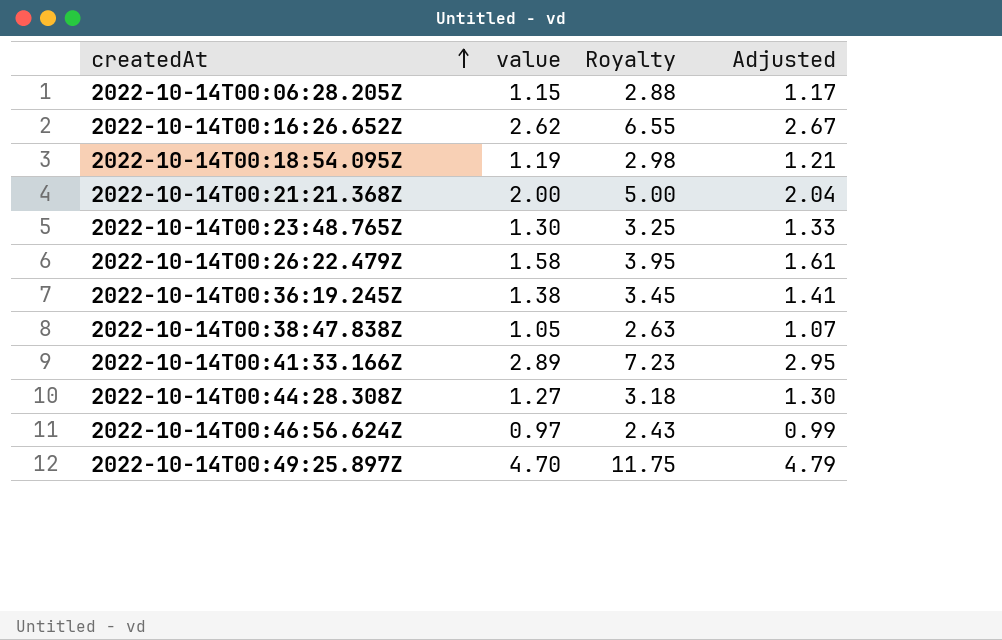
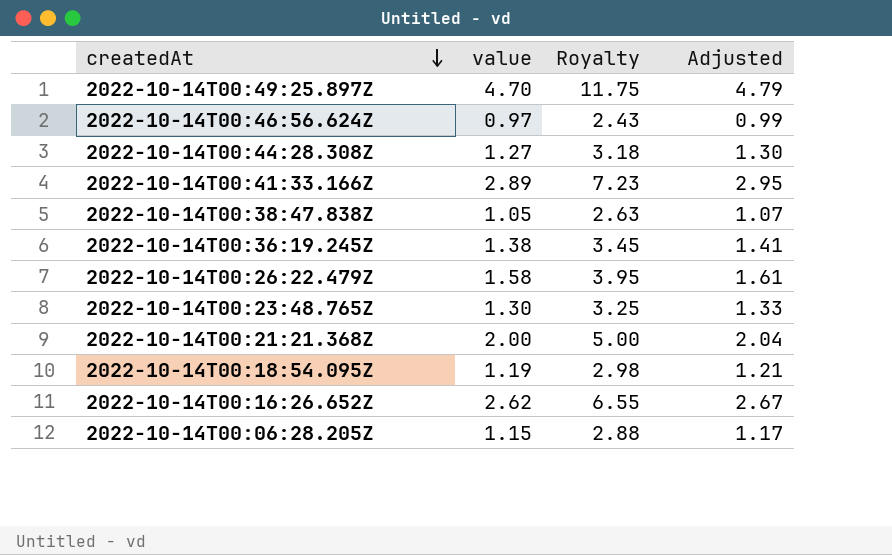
row order: createdAt ascending -> createdAt descending

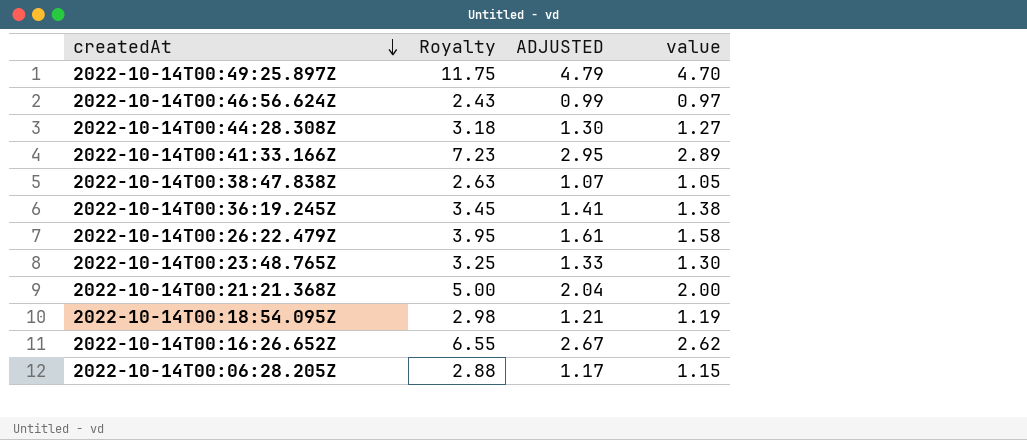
column name: Adjusted -> ADJUSTED
column value | position: 2 -> 4

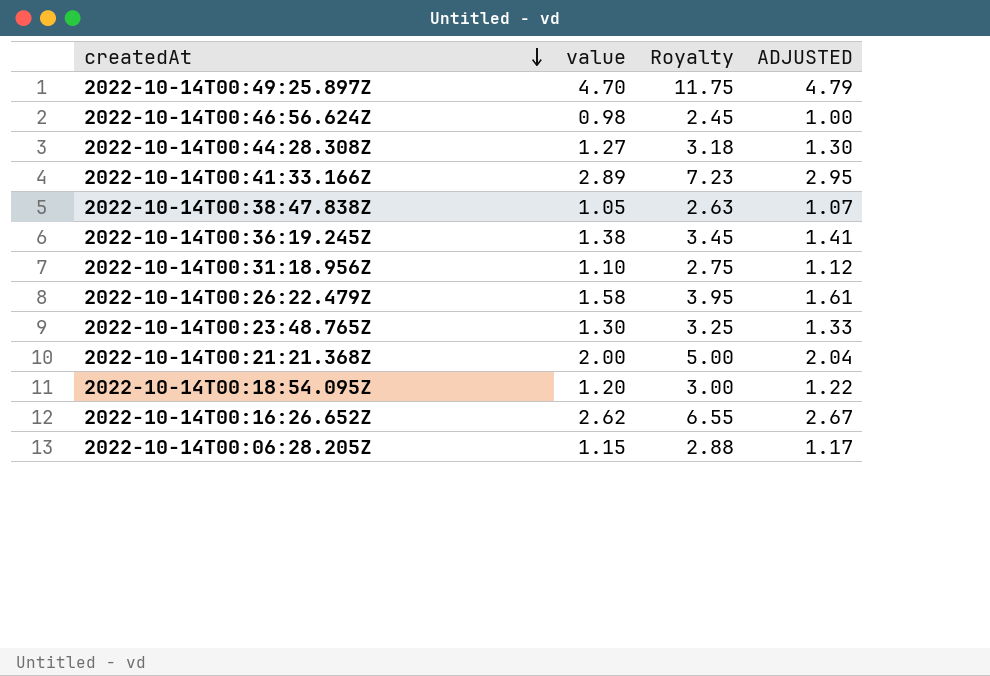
column value | position: 4 -> 2
2022-10-14T00:46:56.624Z | value: 0.97 -> 0.98
2022-10-14T00:46:56.624Z | Royalty: 2.43 -> 2.45
2022-10-14T00:46:56.624Z | ADJUSTED: 0.99 -> 1.00
row 2022-10-14T00:31:18.956Z: none -> 1.10 | 2.75 | 1.12
2022-10-14T00:18:54.095Z | value: 1.19 -> 1.20
2022-10-14T00:18:54.095Z | Royalty: 2.98 -> 3.00
2022-10-14T00:18:54.095Z | ADJUSTED: 1.21 -> 1.22

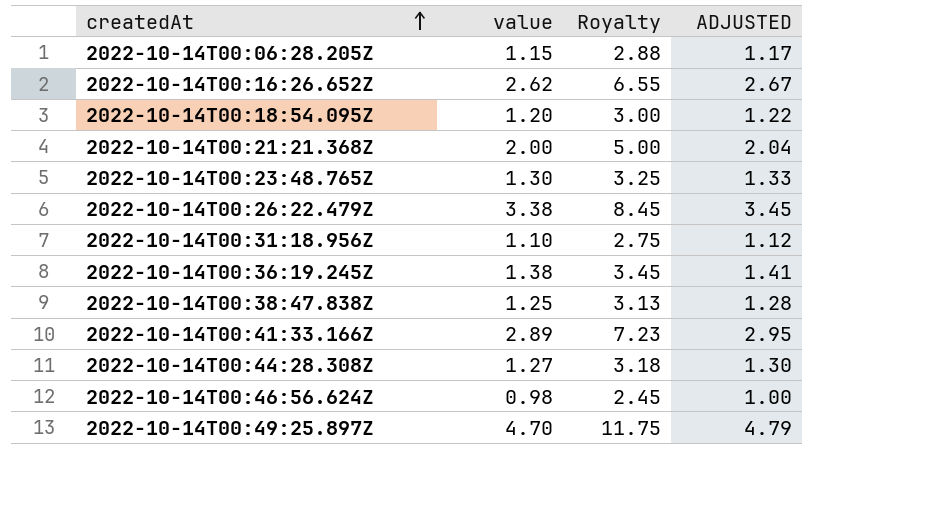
row order: createdAt descending -> createdAt ascending
2022-10-14T00:26:22.479Z | value: 1.58 -> 3.38
2022-10-14T00:26:22.479Z | Royalty: 3.95 -> 8.45
2022-10-14T00:26:22.479Z | ADJUSTED: 1.61 -> 3.45
2022-10-14T00:38:47.838Z | value: 1.05 -> 1.25
2022-10-14T00:38:47.838Z | Royalty: 2.63 -> 3.13
2022-10-14T00:38:47.838Z | ADJUSTED: 1.07 -> 1.28

